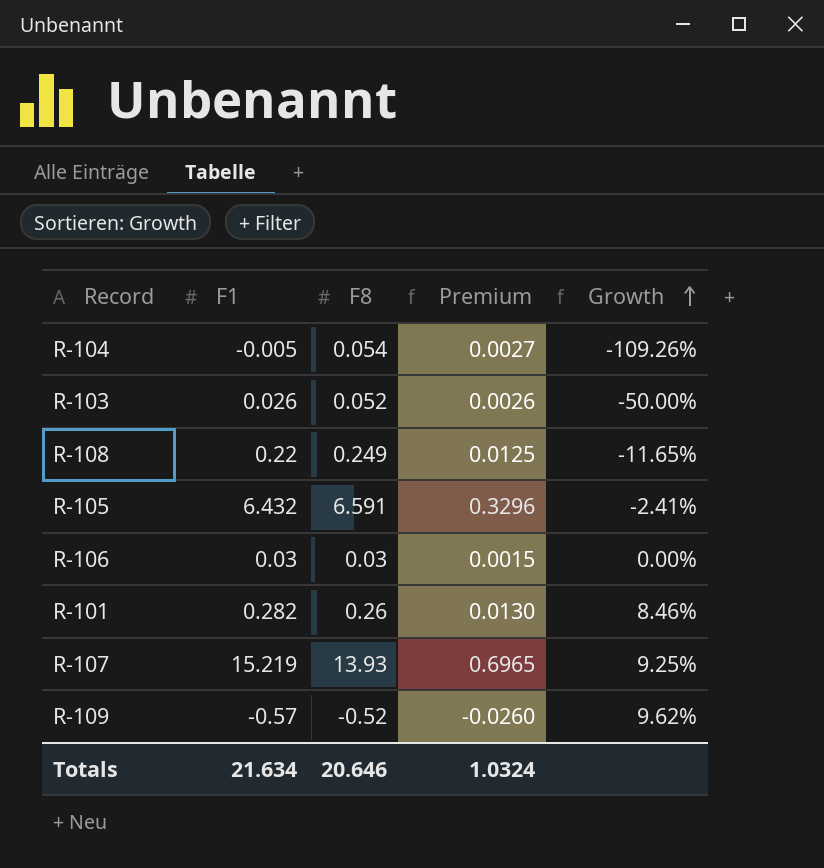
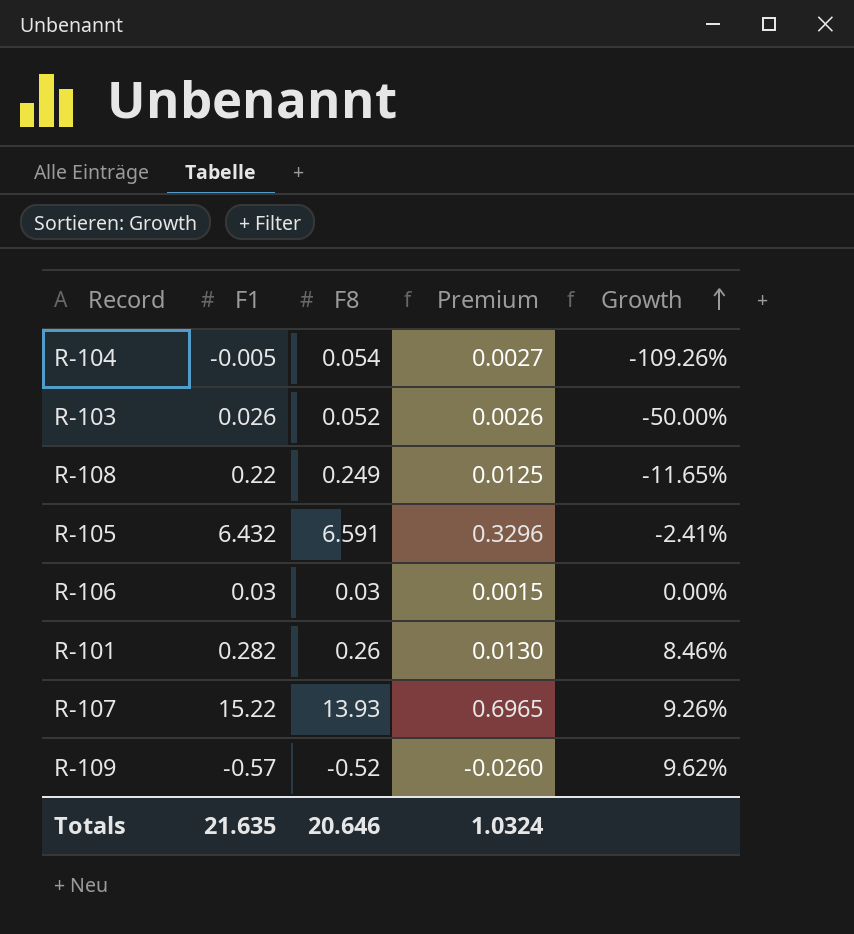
R-107 | F1: 15.219 -> 15.22
R-107 | Growth: 9.25% -> 9.26%
Totals | F1: 21.634 -> 21.635

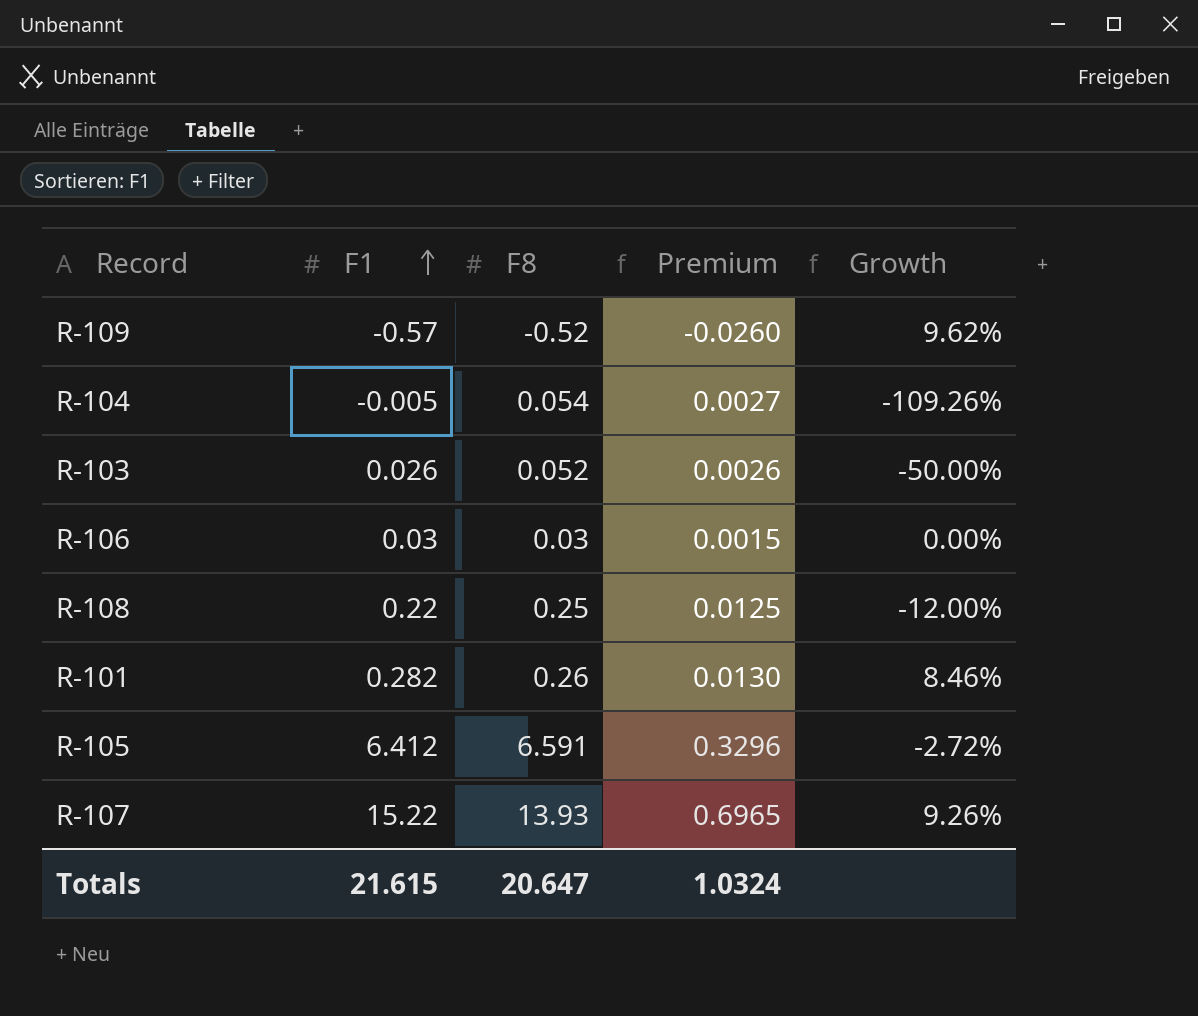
row order: Growth ascending -> F1 ascending
R-108 | F8: 0.249 -> 0.25
R-108 | Growth: -11.65% -> -12.00%
R-105 | F1: 6.432 -> 6.412
R-105 | Growth: -2.41% -> -2.72%
Totals | F1: 21.635 -> 21.615
Totals | F8: 20.646 -> 20.647

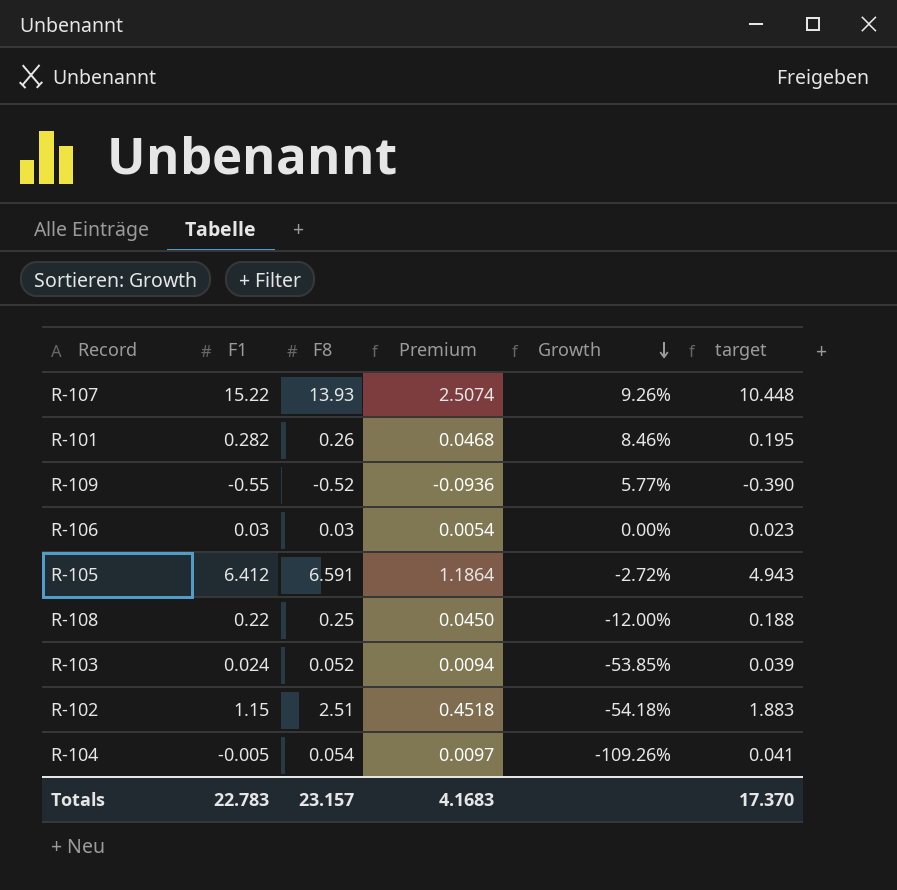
row order: F1 ascending -> Growth descending
column Premium | formula: [F8] * 0.05 -> [F8] * 0.18
column target | formula: none -> [F8] * 0.75
R-109 | F1: -0.57 -> -0.55
R-109 | Growth: 9.62% -> 5.77%
R-103 | F1: 0.026 -> 0.024
R-103 | Growth: -50.00% -> -53.85%
row R-102: none -> 1.15 | 2.51 | 0.4518 | -54.18% | 1.883
Totals | F1: 21.615 -> 22.783
Totals | F8: 20.647 -> 23.157
Totals | Premium: 1.0324 -> 4.1683

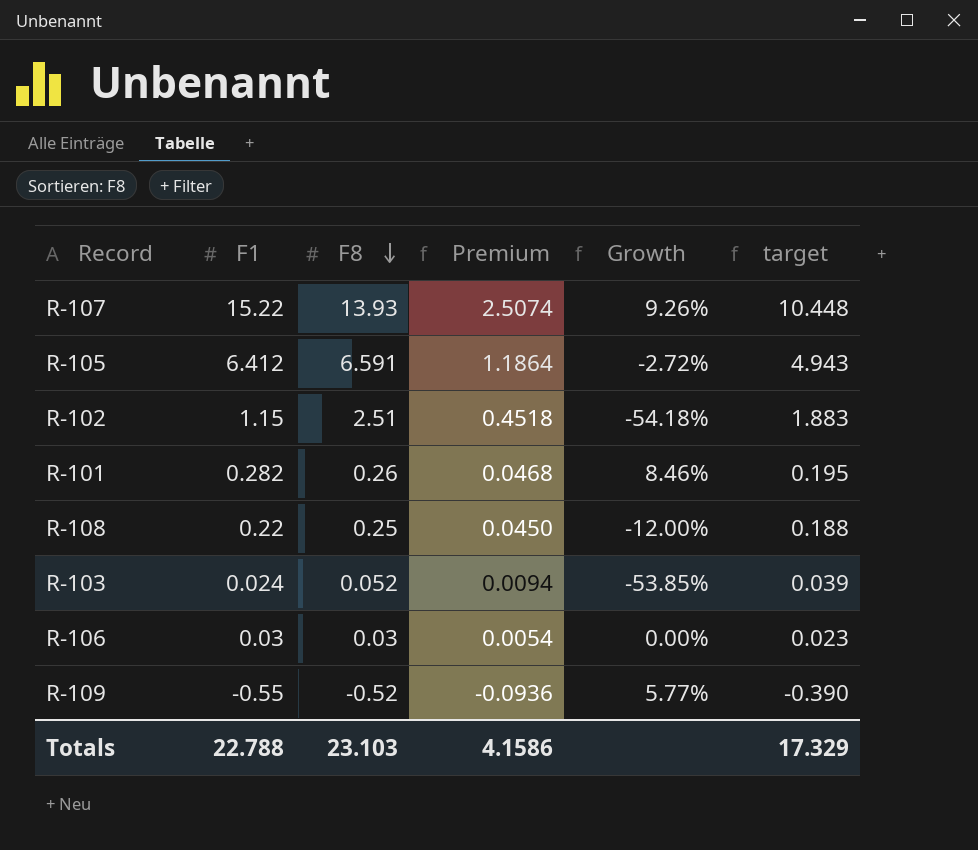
row order: Growth descending -> F8 descending
row R-104: -0.005 | 0.054 | 0.0097 | -109.26% | 0.041 -> none
Totals | F1: 22.783 -> 22.788
Totals | F8: 23.157 -> 23.103
Totals | Premium: 4.1683 -> 4.1586
Totals | target: 17.370 -> 17.329

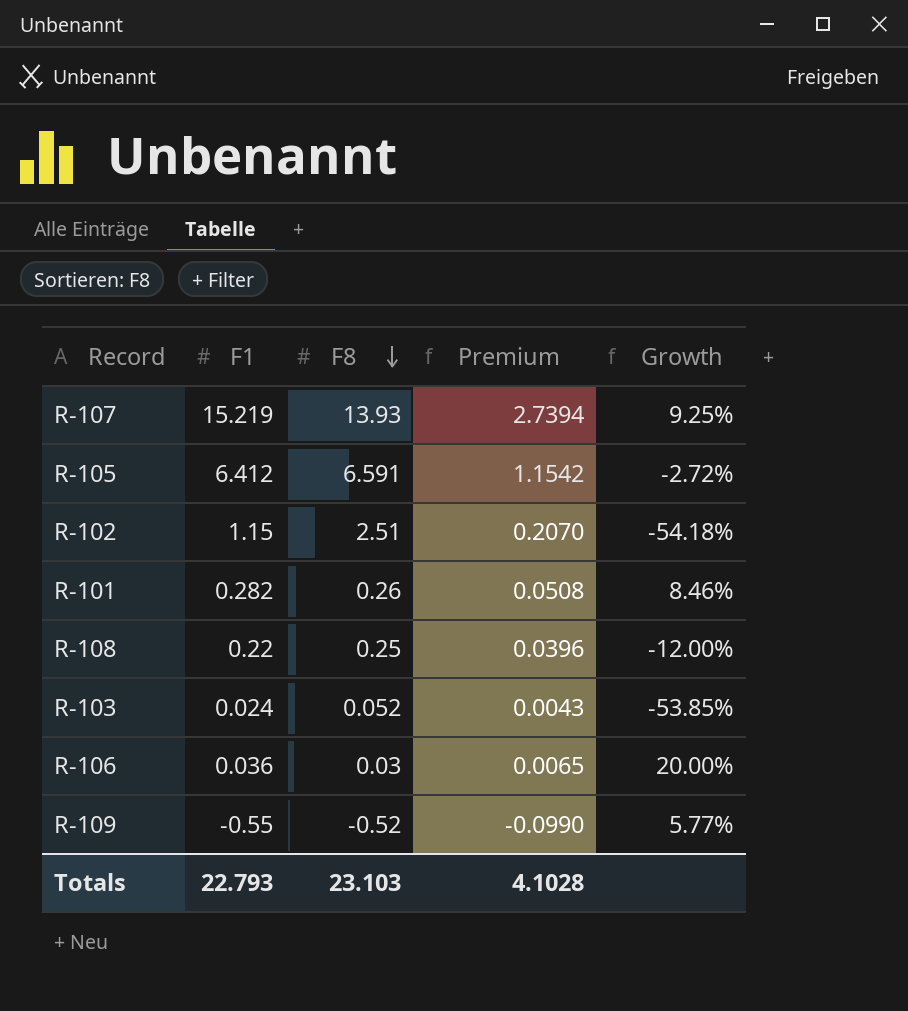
column target | formula: [F8] * 0.75 -> none
column Premium | formula: [F8] * 0.18 -> [F1] * 0.18
R-107 | F1: 15.22 -> 15.219
R-107 | Growth: 9.26% -> 9.25%
R-106 | F1: 0.03 -> 0.036
R-106 | Growth: 0.00% -> 20.00%
Totals | F1: 22.788 -> 22.793
Totals | Premium: 4.1586 -> 4.1028

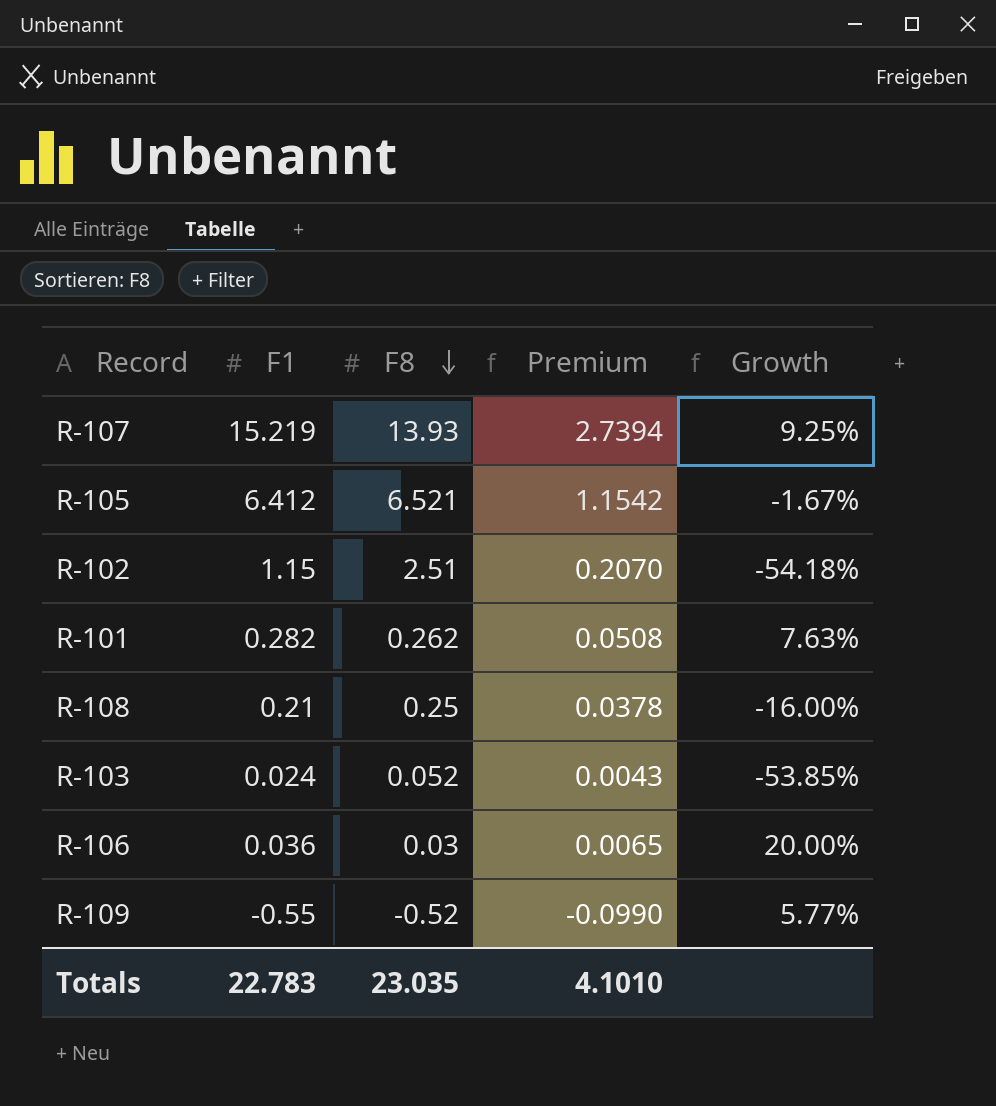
R-105 | F8: 6.591 -> 6.521
R-105 | Growth: -2.72% -> -1.67%
R-101 | F8: 0.26 -> 0.262
R-101 | Growth: 8.46% -> 7.63%
R-108 | F1: 0.22 -> 0.21
R-108 | Premium: 0.0396 -> 0.0378
R-108 | Growth: -12.00% -> -16.00%
Totals | F1: 22.793 -> 22.783
Totals | F8: 23.103 -> 23.035
Totals | Premium: 4.1028 -> 4.1010

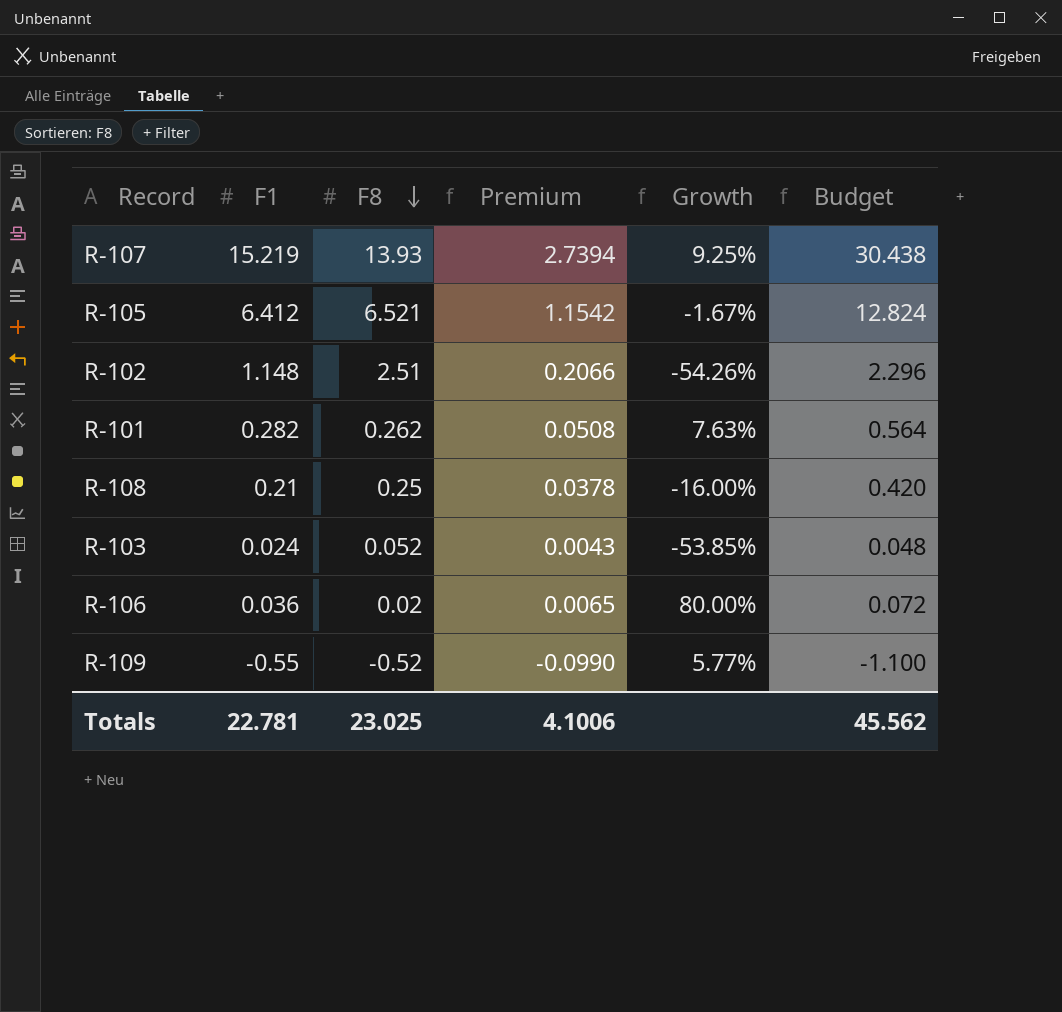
column Budget | formula: none -> [F1] * 2
R-102 | F1: 1.15 -> 1.148
R-102 | Premium: 0.2070 -> 0.2066
R-102 | Growth: -54.18% -> -54.26%
R-106 | F8: 0.03 -> 0.02
R-106 | Growth: 20.00% -> 80.00%
Totals | F1: 22.783 -> 22.781
Totals | F8: 23.035 -> 23.025
Totals | Premium: 4.1010 -> 4.1006

